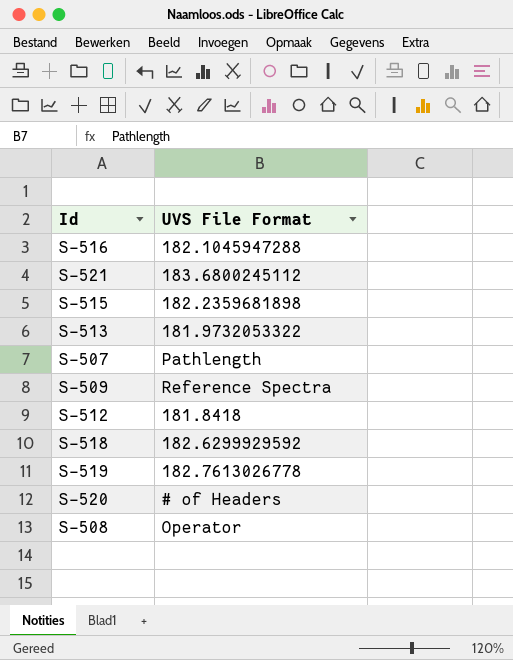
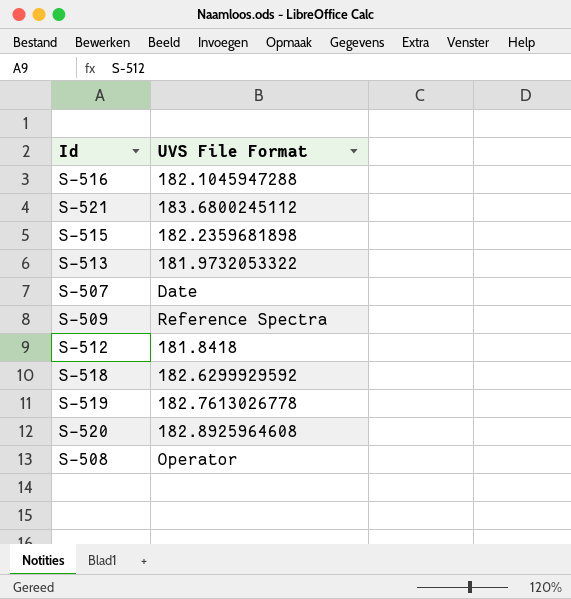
S-507 | UVS File Format: Pathlength -> Date
S-520 | UVS File Format: # of Headers -> 182.8925964608

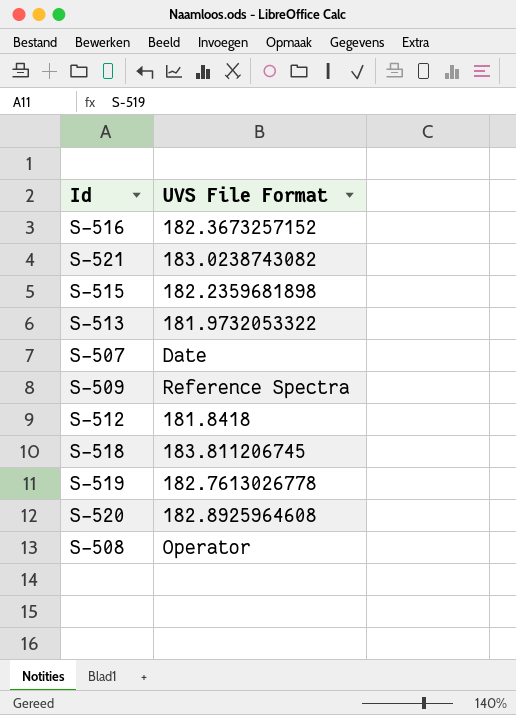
S-516 | UVS File Format: 182.1045947288 -> 182.3673257152
S-521 | UVS File Format: 183.6800245112 -> 183.0238743082
S-518 | UVS File Format: 182.6299929592 -> 183.811206745

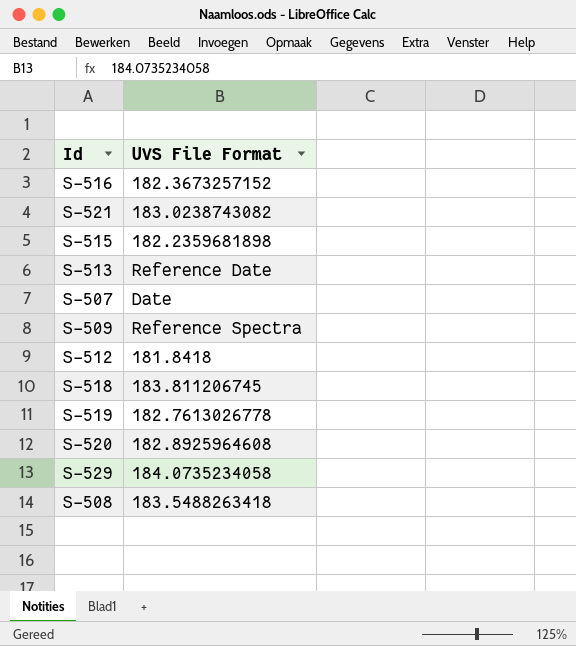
S-513 | UVS File Format: 181.9732053322 -> Reference Date
row S-529: none -> 184.0735234058
S-508 | UVS File Format: Operator -> 183.5488263418

